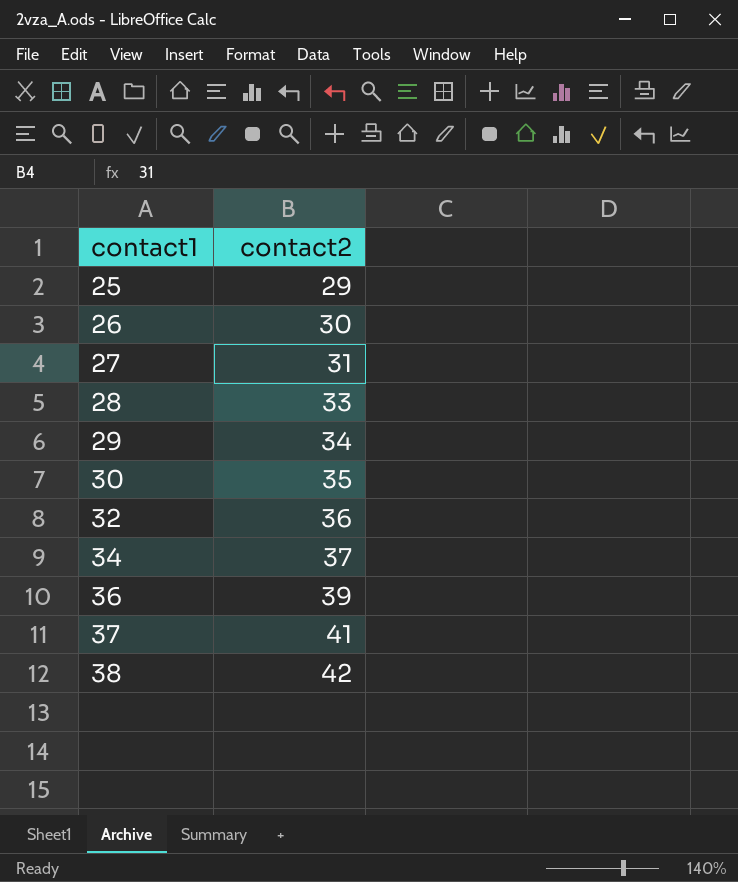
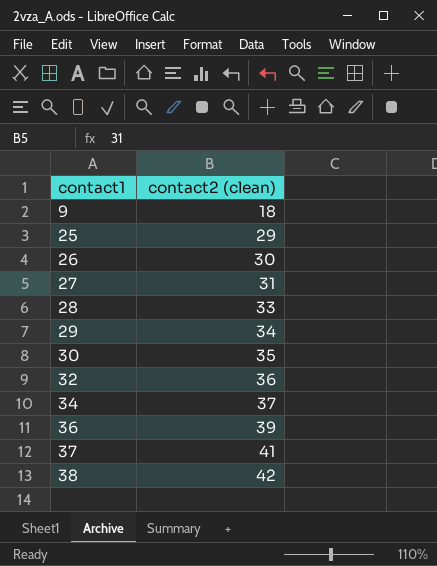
column name: contact2 -> contact2 (clean)
row 9: none -> 18

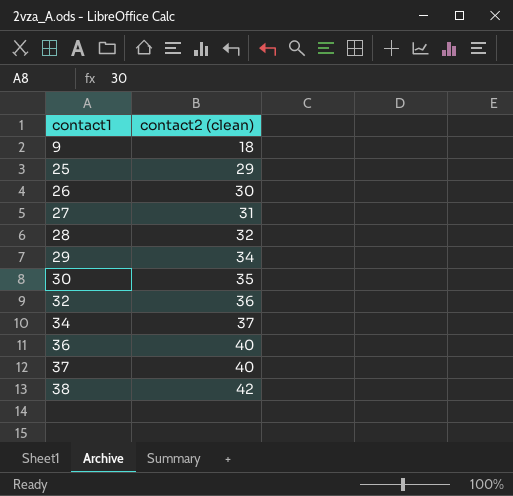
28 | contact2 (clean): 33 -> 32
36 | contact2 (clean): 39 -> 40
37 | contact2 (clean): 41 -> 40

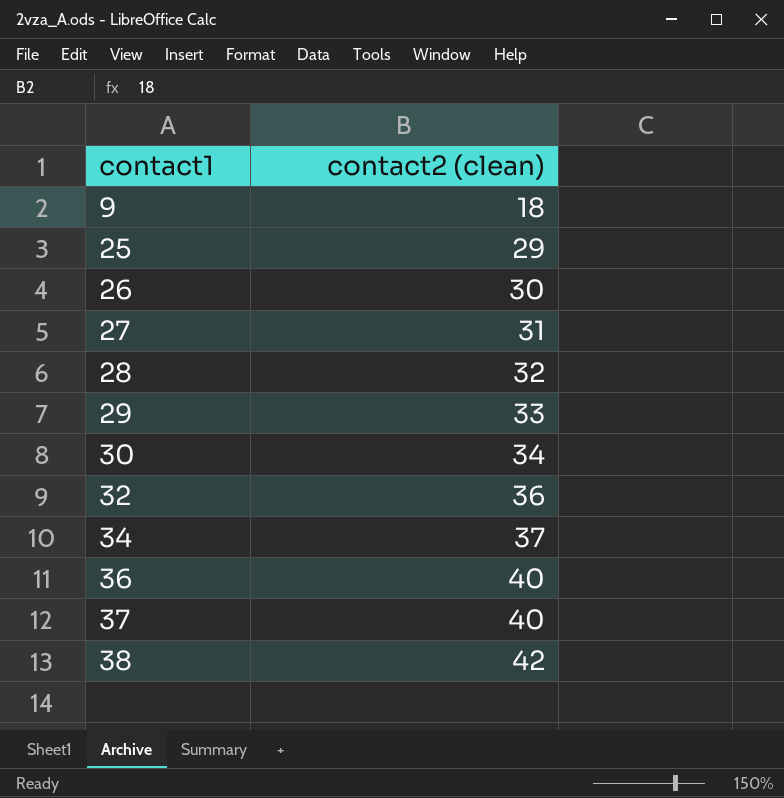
29 | contact2 (clean): 34 -> 33
30 | contact2 (clean): 35 -> 34

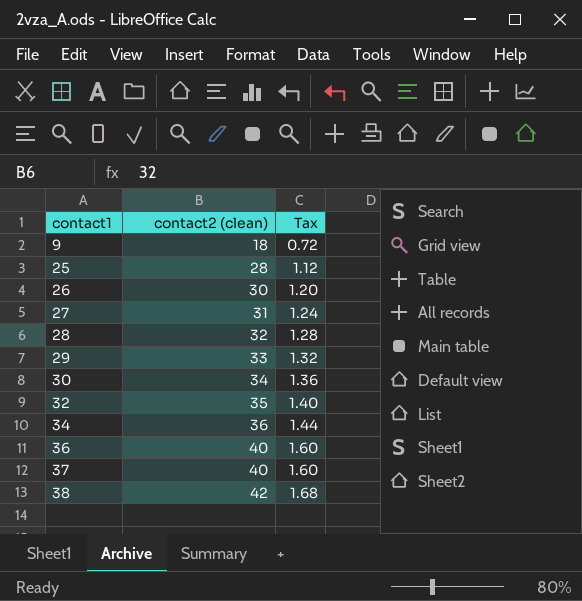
column Tax | formula: none -> [contact2 (clean)] * 0.04
25 | contact2 (clean): 29 -> 28
32 | contact2 (clean): 36 -> 35
34 | contact2 (clean): 37 -> 36

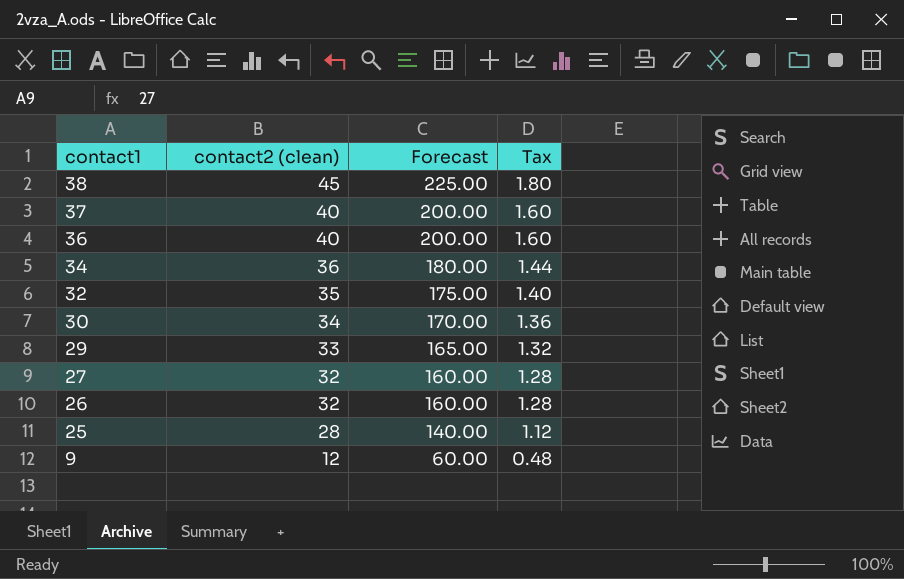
row order: contact1 ascending -> contact1 descending
column Forecast | formula: none -> [contact2 (clean)] * 5
row 28: 32 | 1.28 -> none
38 | contact2 (clean): 42 -> 45
38 | Tax: 1.68 -> 1.80
27 | contact2 (clean): 31 -> 32
27 | Tax: 1.24 -> 1.28
26 | contact2 (clean): 30 -> 32
26 | Tax: 1.20 -> 1.28
9 | contact2 (clean): 18 -> 12
9 | Tax: 0.72 -> 0.48

